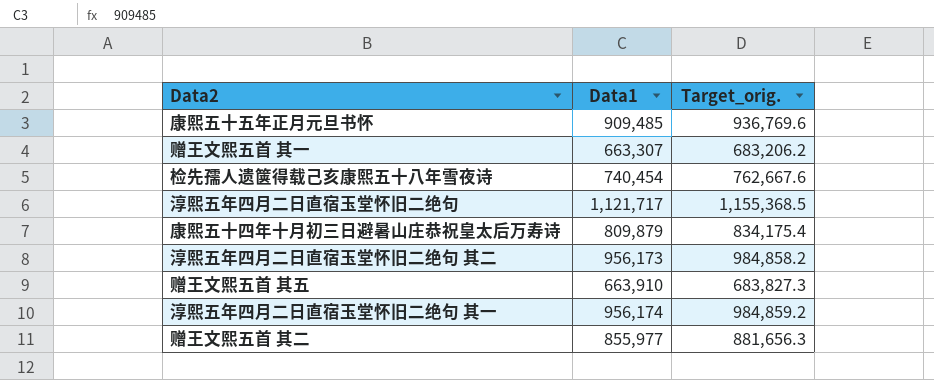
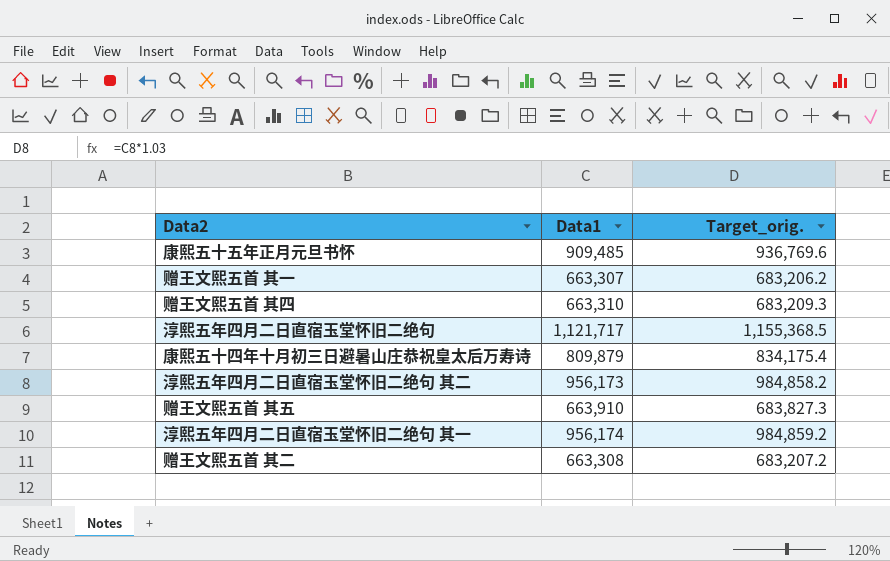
row 检先孺人遗箧得载己亥康熙五十八年雪夜诗: 740,454 | 762,667.6 -> none
row 赠王文熙五首 其四: none -> 663,310 | 683,209.3
赠王文熙五首 其二 | Data1: 855,977 -> 663,308
赠王文熙五首 其二 | Target_orig.: 881,656.3 -> 683,207.2

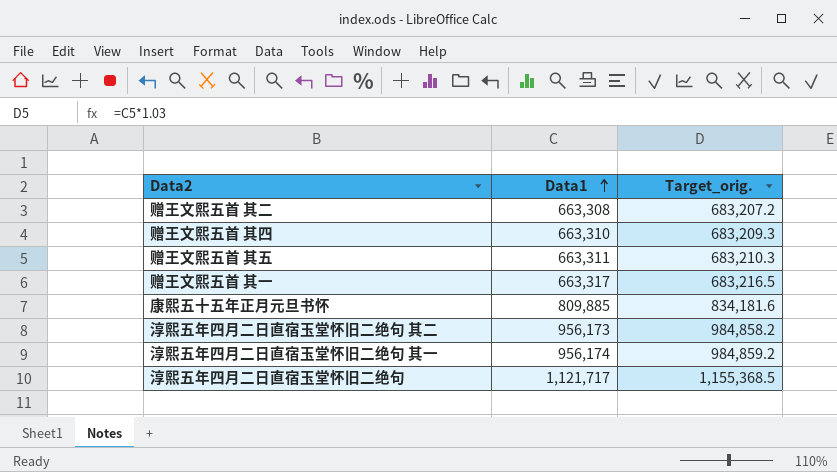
row order: none -> Data1 ascending
row 康熙五十四年十月初三日避暑山庄恭祝皇太后万寿诗: 809,879 | 834,175.4 -> none
赠王文熙五首 其五 | Data1: 663,910 -> 663,311
赠王文熙五首 其五 | Target_orig.: 683,827.3 -> 683,210.3
赠王文熙五首 其一 | Data1: 663,307 -> 663,317
赠王文熙五首 其一 | Target_orig.: 683,206.2 -> 683,216.5
康熙五十五年正月元旦书怀 | Data1: 909,485 -> 809,885
康熙五十五年正月元旦书怀 | Target_orig.: 936,769.6 -> 834,181.6

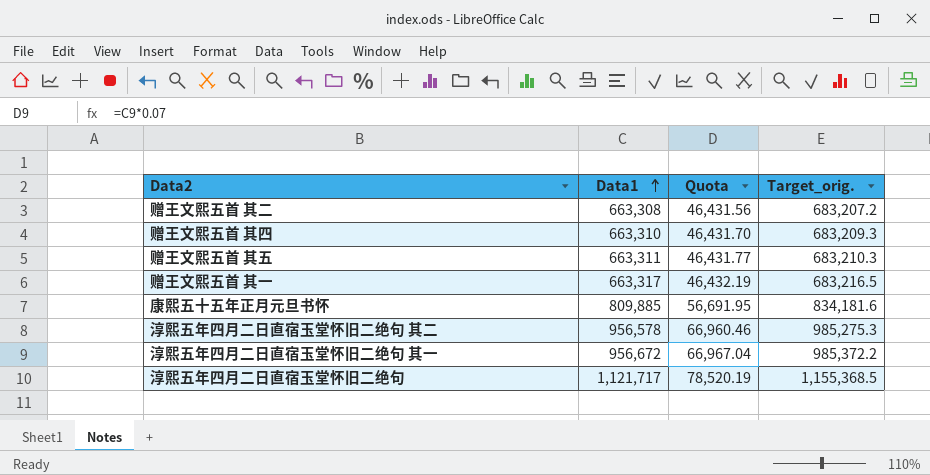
column Quota | formula: none -> [Data1] * 0.07
淳熙五年四月二日直宿玉堂怀旧二绝句 其二 | Data1: 956,173 -> 956,578
淳熙五年四月二日直宿玉堂怀旧二绝句 其二 | Target_orig.: 984,858.2 -> 985,275.3
淳熙五年四月二日直宿玉堂怀旧二绝句 其一 | Data1: 956,174 -> 956,672
淳熙五年四月二日直宿玉堂怀旧二绝句 其一 | Target_orig.: 984,859.2 -> 985,372.2

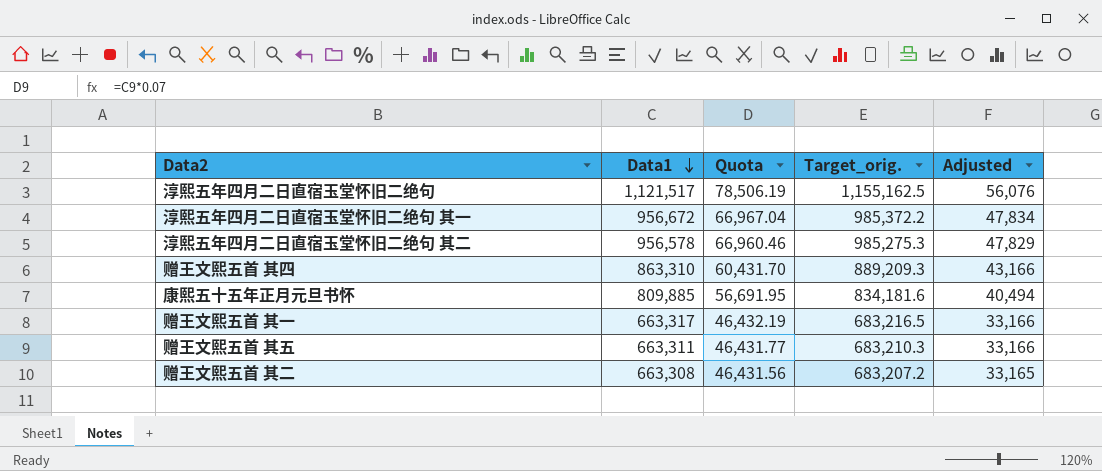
row order: Data1 ascending -> Data1 descending
column Adjusted | formula: none -> [Data1] * 0.05
淳熙五年四月二日直宿玉堂怀旧二绝句 | Data1: 1,121,717 -> 1,121,517
淳熙五年四月二日直宿玉堂怀旧二绝句 | Quota: 78,520.19 -> 78,506.19
淳熙五年四月二日直宿玉堂怀旧二绝句 | Target_orig.: 1,155,368.5 -> 1,155,162.5
赠王文熙五首 其四 | Data1: 663,310 -> 863,310
赠王文熙五首 其四 | Quota: 46,431.70 -> 60,431.70
赠王文熙五首 其四 | Target_orig.: 683,209.3 -> 889,209.3

